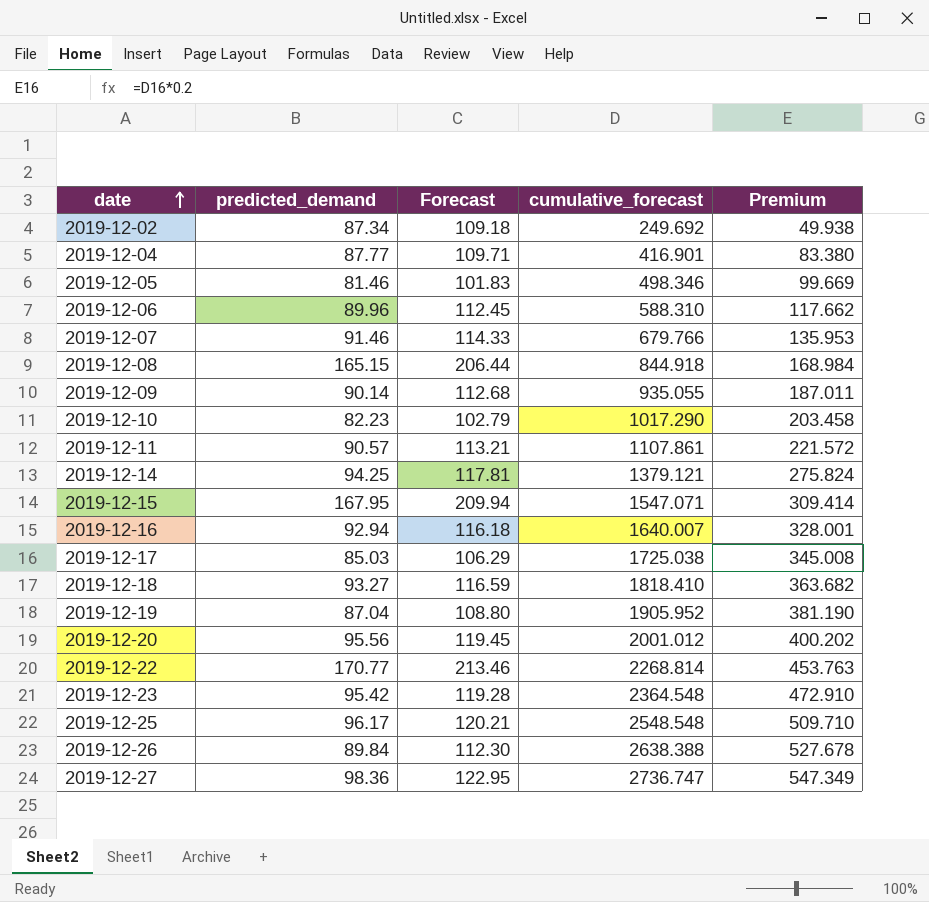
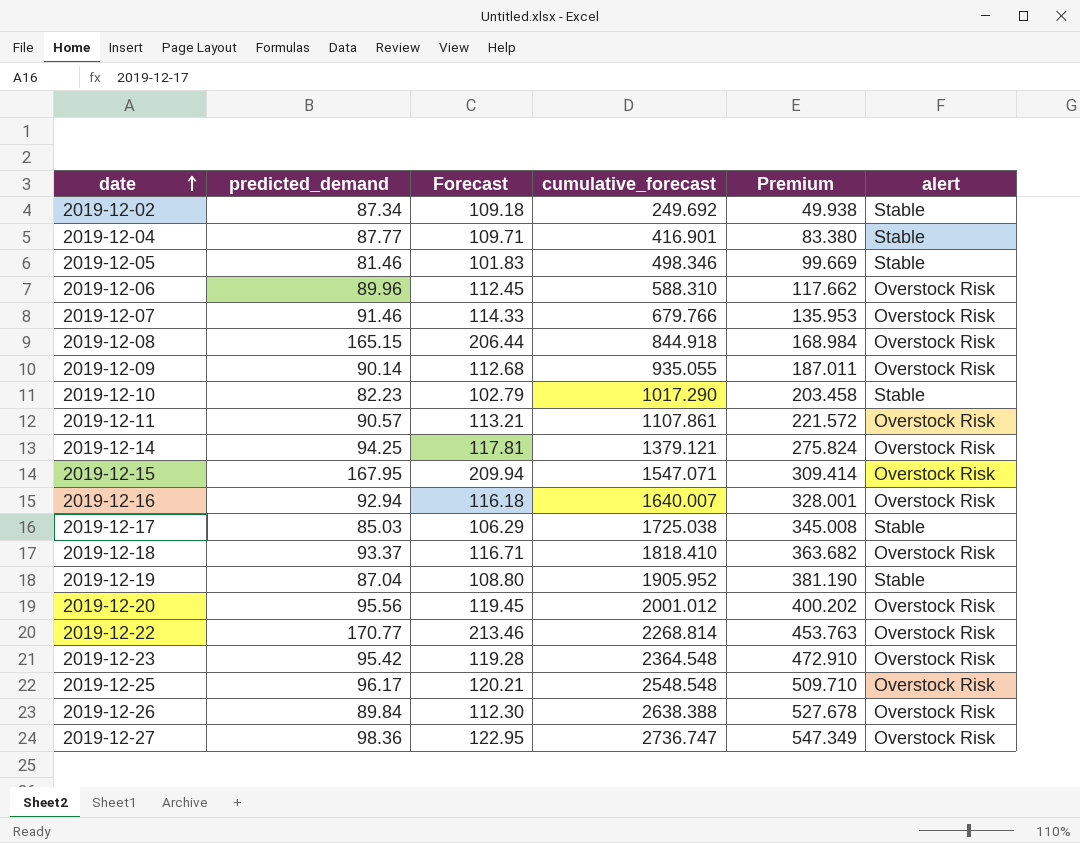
column alert | position: none -> 6
2019-12-18 | predicted_demand: 93.27 -> 93.37
2019-12-18 | Forecast: 116.59 -> 116.71

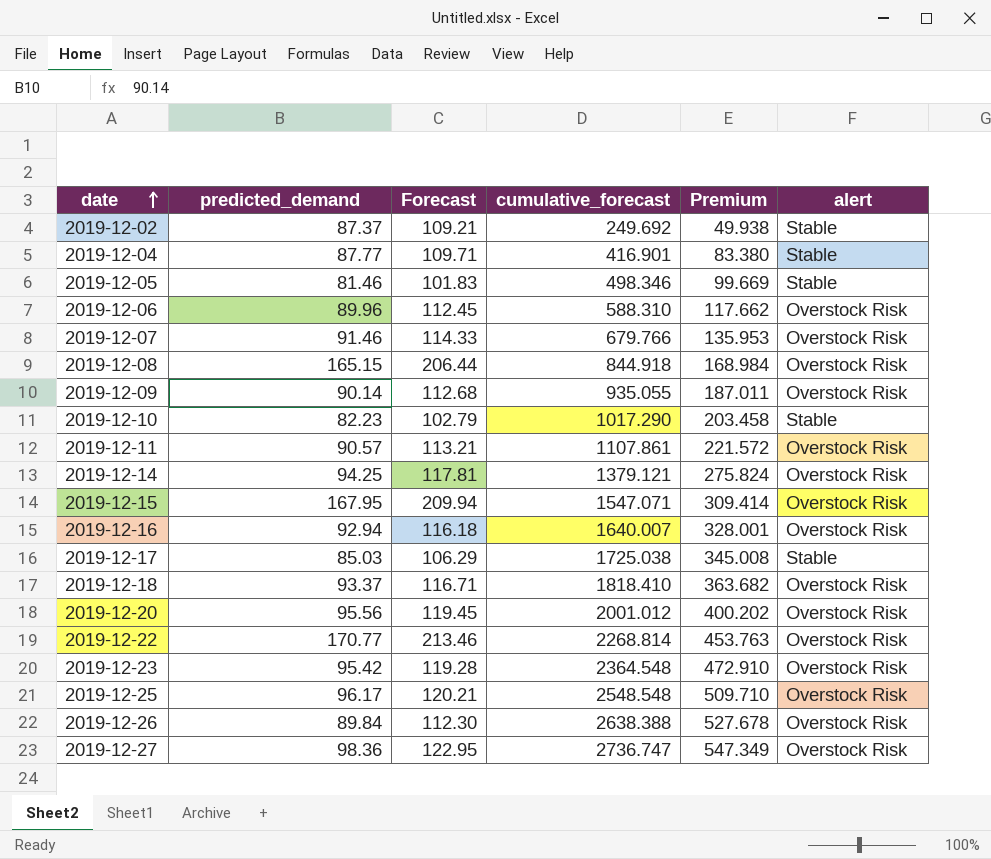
row 2019-12-19: 87.04 | 108.80 | 1905.952 | 381.190 | Stable -> none
2019-12-02 | predicted_demand: 87.34 -> 87.37
2019-12-02 | Forecast: 109.18 -> 109.21

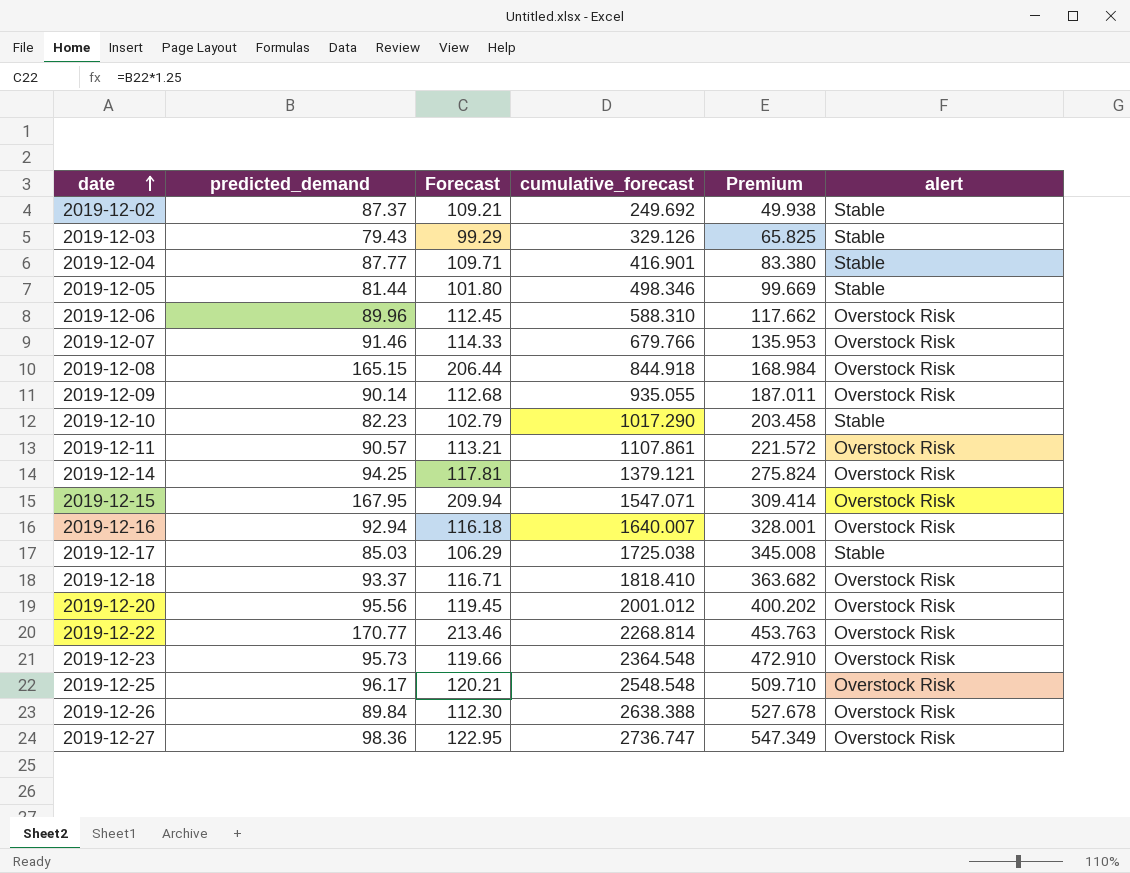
row 2019-12-03: none -> 79.43 | 99.29 | 329.126 | 65.825 | Stable
2019-12-05 | predicted_demand: 81.46 -> 81.44
2019-12-05 | Forecast: 101.83 -> 101.80
2019-12-23 | predicted_demand: 95.42 -> 95.73
2019-12-23 | Forecast: 119.28 -> 119.66

